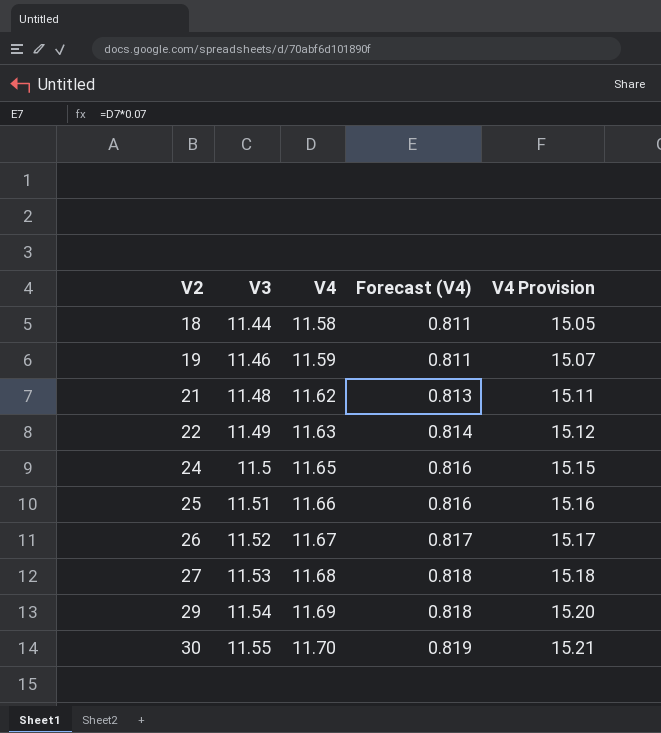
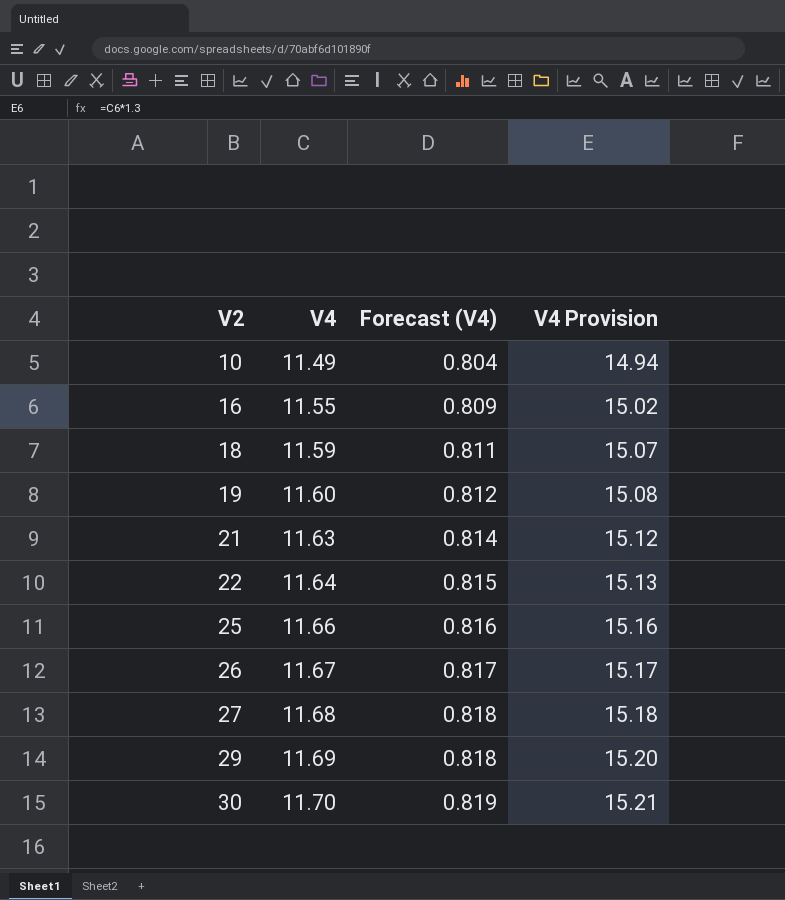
column V3 | position: 2 -> none
row 24: 11.5 | 11.65 | 0.816 | 15.15 -> none
row 10: none -> 11.49 | 0.804 | 14.94
row 16: none -> 11.55 | 0.809 | 15.02
18 | V4: 11.58 -> 11.59
18 | V4 Provision: 15.05 -> 15.07
19 | V4: 11.59 -> 11.60
19 | Forecast (V4): 0.811 -> 0.812
19 | V4 Provision: 15.07 -> 15.08
21 | V4: 11.62 -> 11.63
21 | Forecast (V4): 0.813 -> 0.814
21 | V4 Provision: 15.11 -> 15.12
22 | V4: 11.63 -> 11.64
22 | Forecast (V4): 0.814 -> 0.815
22 | V4 Provision: 15.12 -> 15.13

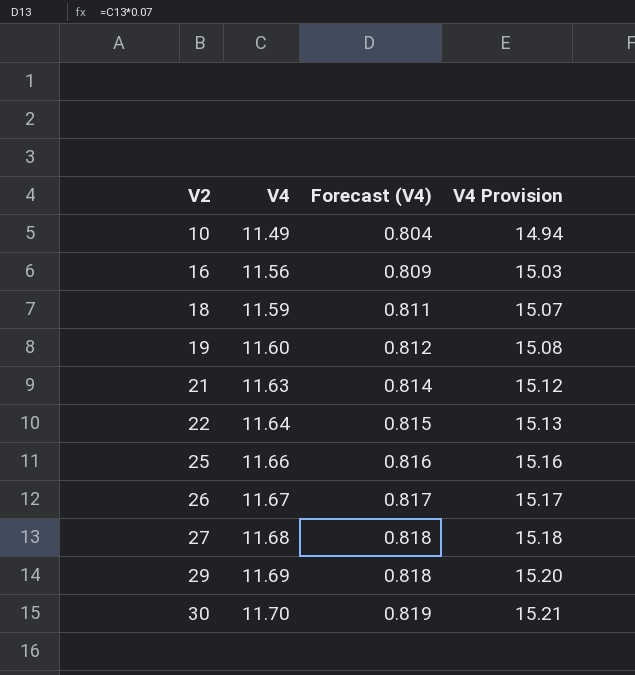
16 | V4: 11.55 -> 11.56
16 | V4 Provision: 15.02 -> 15.03

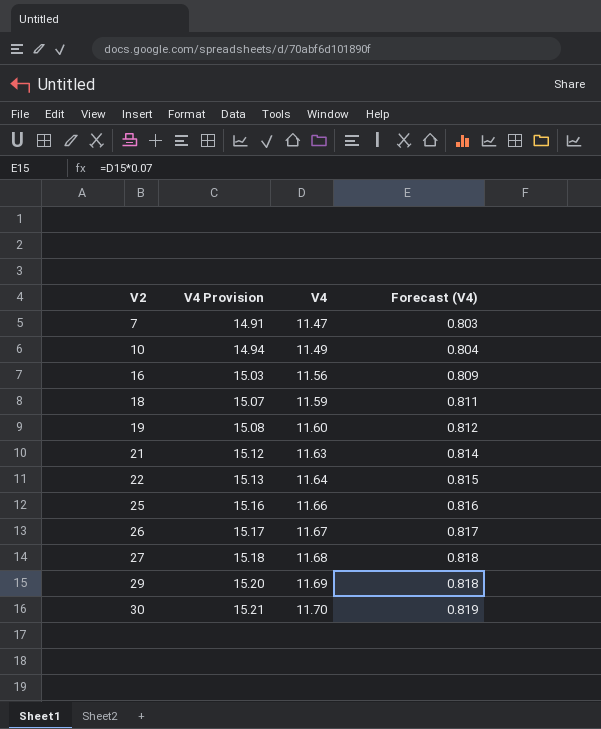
column V4 Provision | position: 4 -> 2
row 7: none -> 14.91 | 11.47 | 0.803

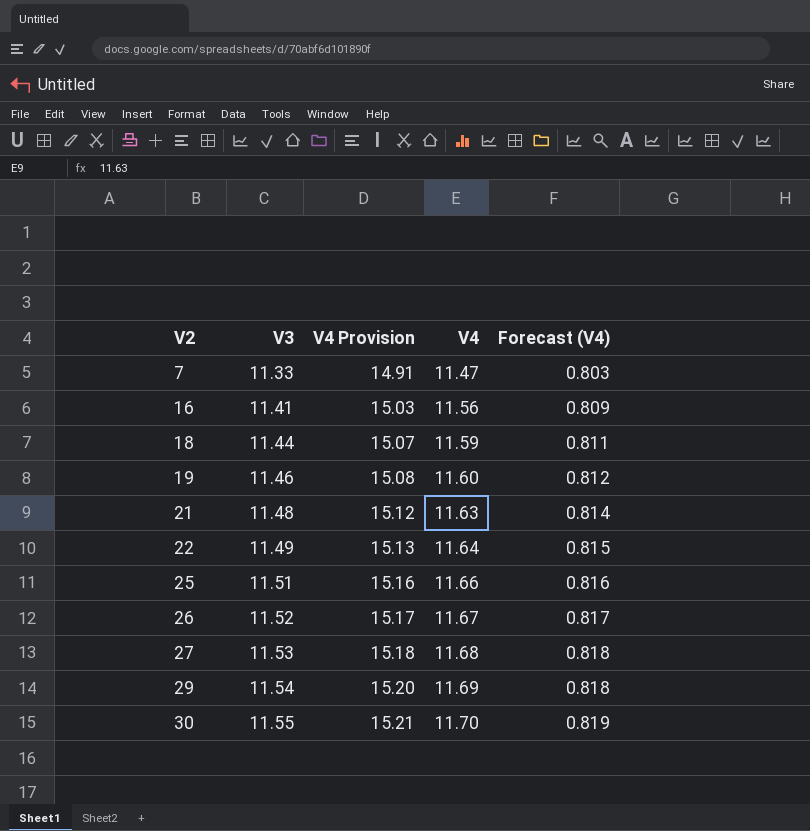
column V3 | position: none -> 2
row 10: 14.94 | 11.49 | 0.804 -> none

